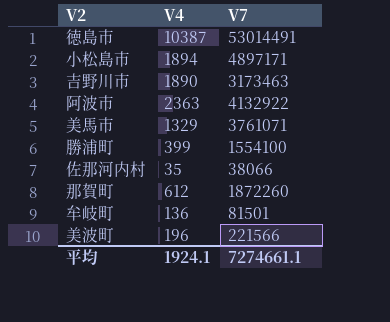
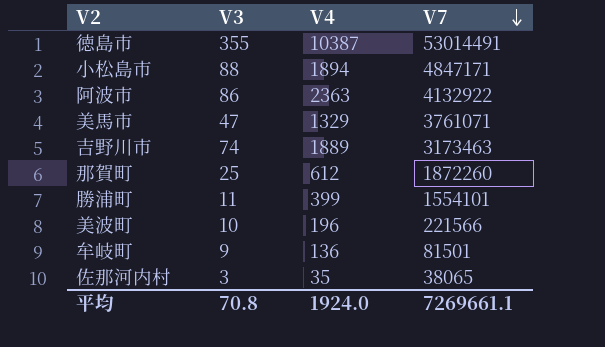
row order: none -> V7 descending
column V3 | position: none -> 2
小松島市 | V7: 4897171 -> 4847171
吉野川市 | V4: 1890 -> 1889
勝浦町 | V7: 1554100 -> 1554101
佐那河内村 | V7: 38066 -> 38065
平均 | V4: 1924.1 -> 1924.0
平均 | V7: 7274661.1 -> 7269661.1

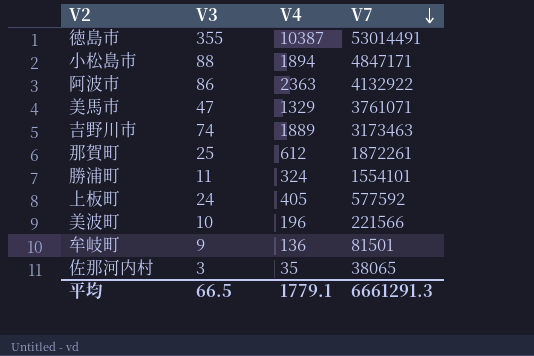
那賀町 | V7: 1872260 -> 1872261
勝浦町 | V4: 399 -> 324
row 上板町: none -> 24 | 405 | 577592
平均 | V3: 70.8 -> 66.5
平均 | V4: 1924.0 -> 1779.1
平均 | V7: 7269661.1 -> 6661291.3

